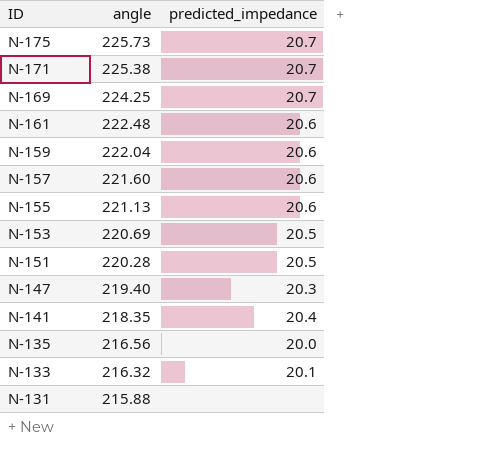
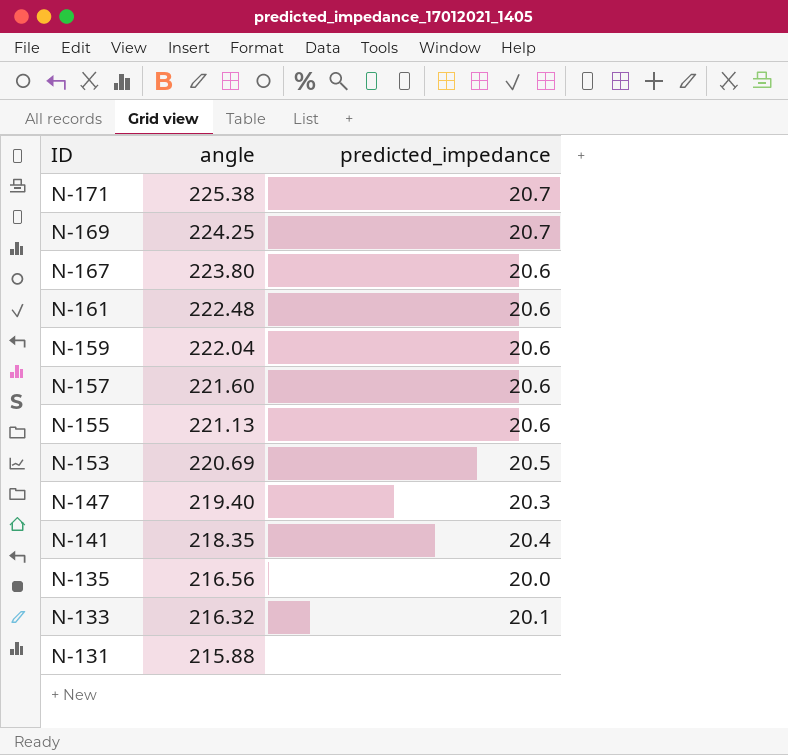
row N-175: 225.73 | 20.7 -> none
row N-151: 220.28 | 20.5 -> none
row N-167: none -> 223.80 | 20.6

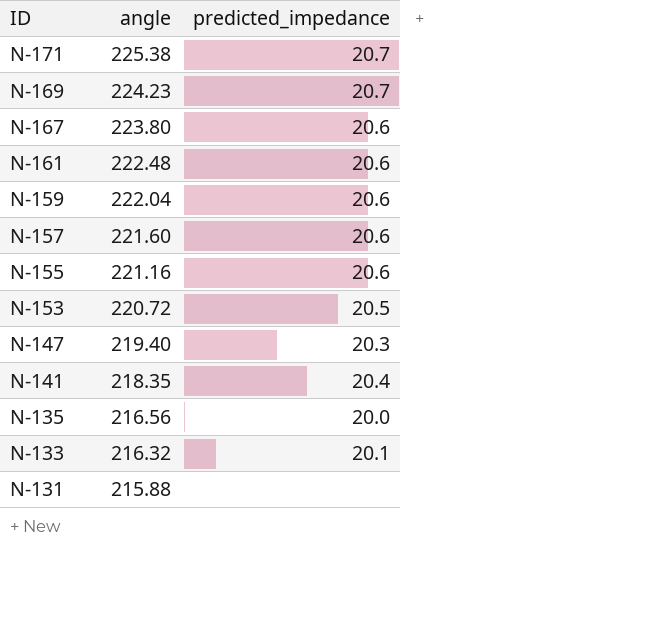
N-169 | angle: 224.25 -> 224.23
N-155 | angle: 221.13 -> 221.16
N-153 | angle: 220.69 -> 220.72

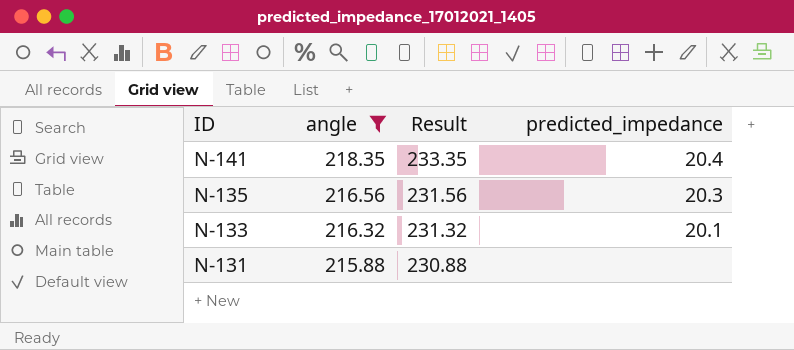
filter: none -> angle <= 218.35
column Result | formula: none -> [angle] + 15
N-135 | predicted_impedance: 20.0 -> 20.3

